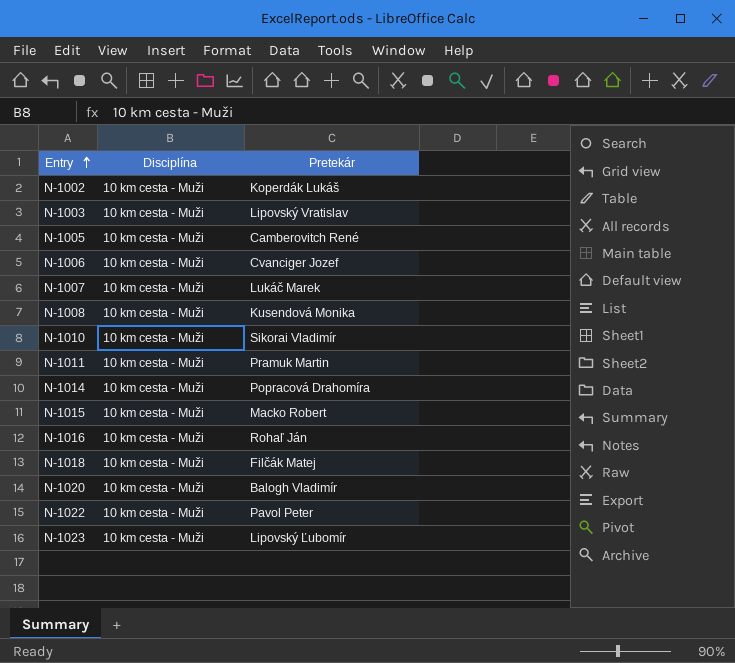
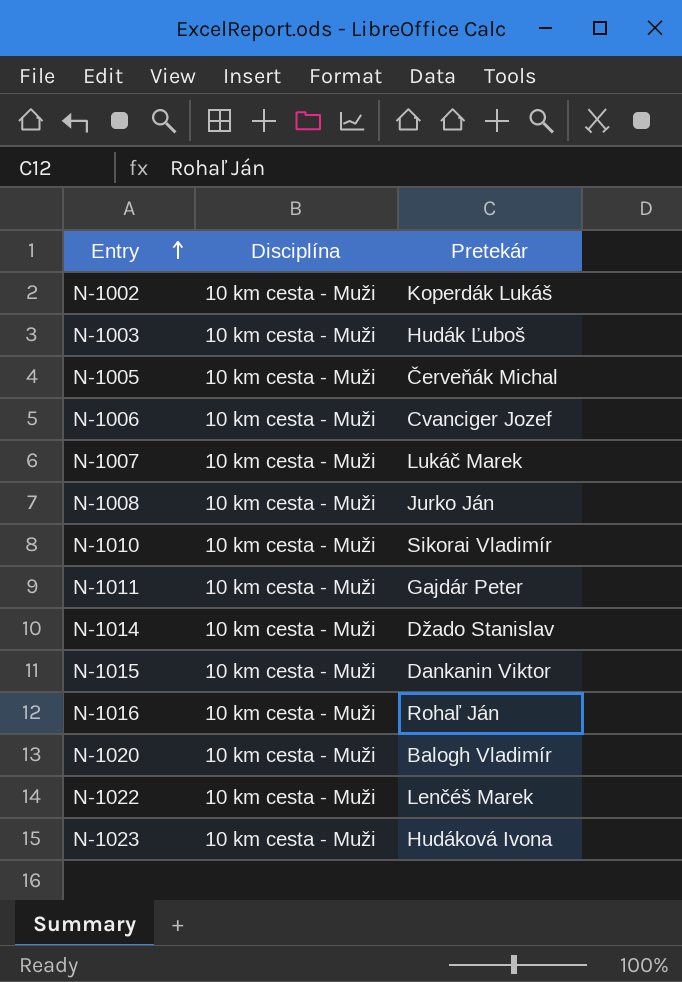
row N-1018: 10 km cesta - Muži | Filčák Matej -> none
N-1003 | Pretekár: Lipovský Vratislav -> Hudák Ľuboš
N-1005 | Pretekár: Camberovitch René -> Červeňák Michal
N-1008 | Pretekár: Kusendová Monika -> Jurko Ján
N-1011 | Pretekár: Pramuk Martin -> Gajdár Peter
N-1014 | Pretekár: Popracová Drahomíra -> Džado Stanislav
N-1015 | Pretekár: Macko Robert -> Dankanin Viktor
N-1022 | Pretekár: Pavol Peter -> Lenčéš Marek
N-1023 | Pretekár: Lipovský Ľubomír -> Hudáková Ivona

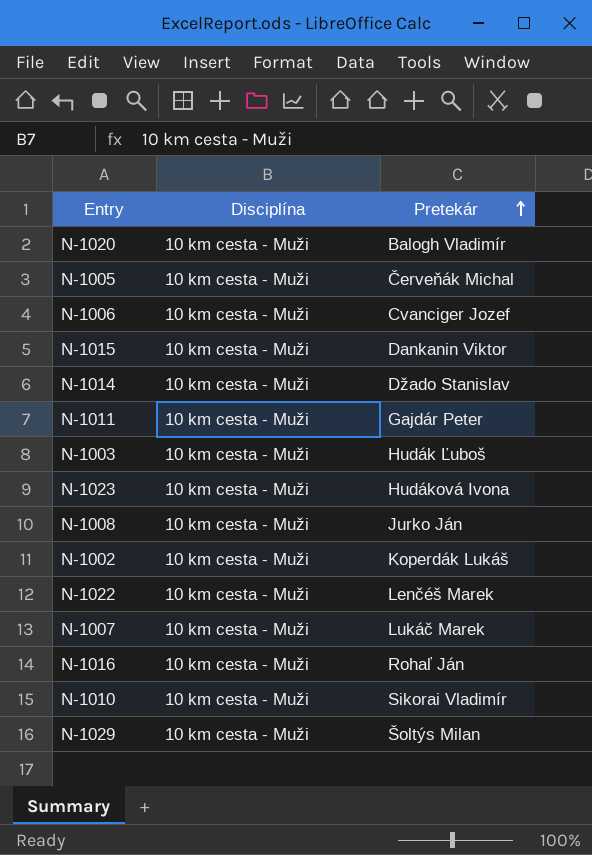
row order: Entry ascending -> Pretekár ascending
row N-1029: none -> 10 km cesta - Muži | Šoltýs Milan

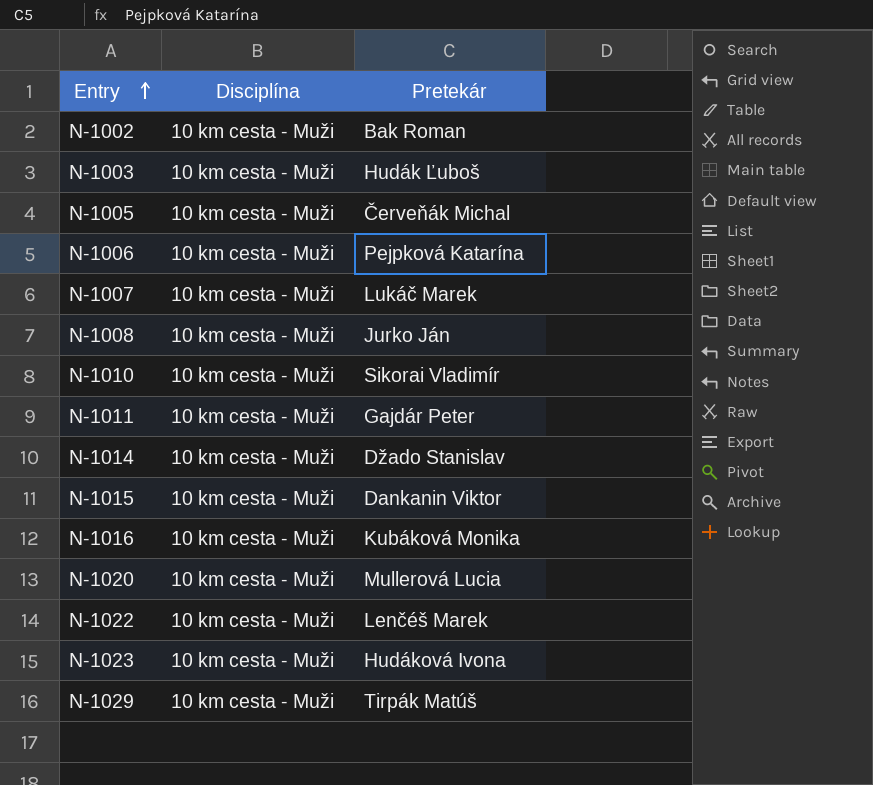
row order: Pretekár ascending -> Entry ascending
N-1002 | Pretekár: Koperdák Lukáš -> Bak Roman
N-1006 | Pretekár: Cvanciger Jozef -> Pejpková Katarína
N-1016 | Pretekár: Rohaľ Ján -> Kubáková Monika
N-1020 | Pretekár: Balogh Vladimír -> Mullerová Lucia
N-1029 | Pretekár: Šoltýs Milan -> Tirpák Matúš

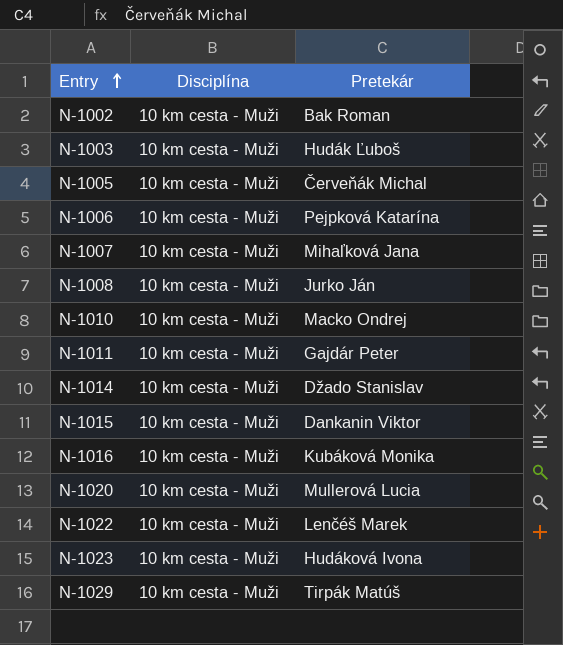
N-1007 | Pretekár: Lukáč Marek -> Mihaľková Jana
N-1010 | Pretekár: Sikorai Vladimír -> Macko Ondrej

